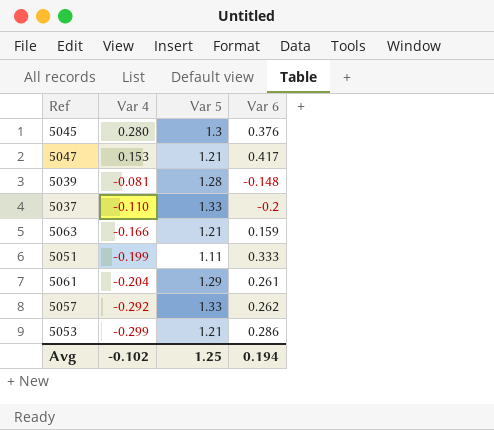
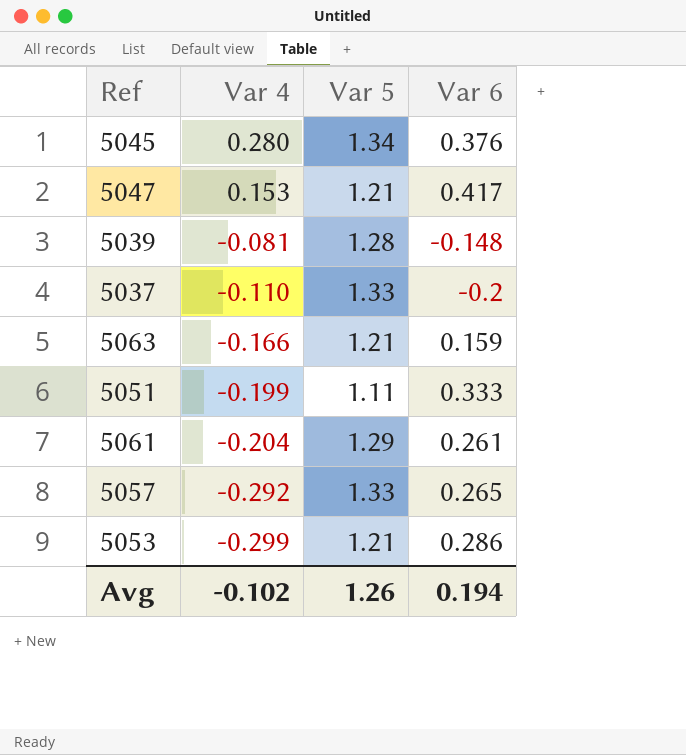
5045 | Var 5: 1.3 -> 1.34
5057 | Var 6: 0.262 -> 0.265
Avg | Var 5: 1.25 -> 1.26

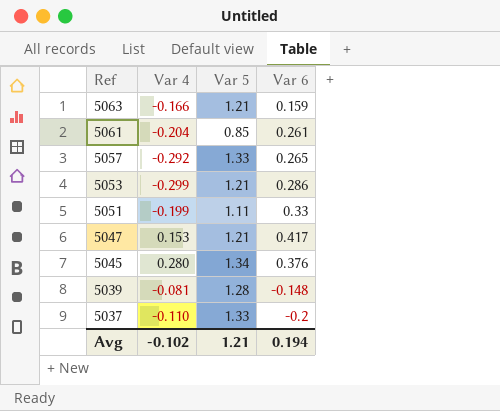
row order: Var 4 descending -> Ref descending
5061 | Var 5: 1.29 -> 0.85
5051 | Var 6: 0.333 -> 0.33
Avg | Var 5: 1.26 -> 1.21

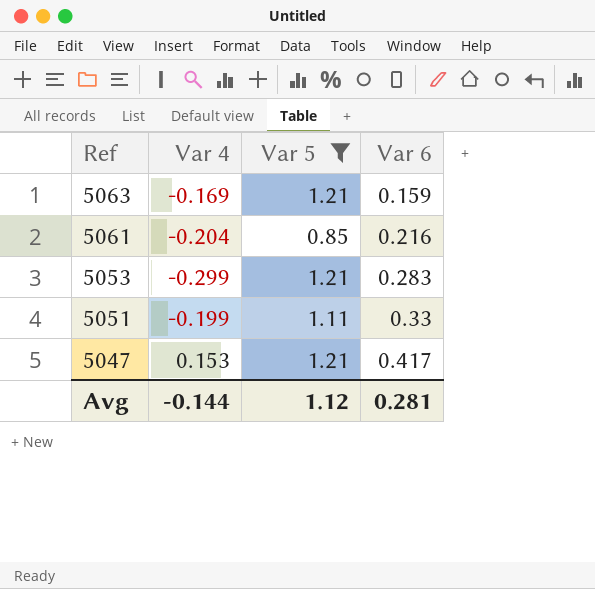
filter: none -> Var 5 <= 1.21
5063 | Var 4: -0.166 -> -0.169
5061 | Var 6: 0.261 -> 0.216
5053 | Var 6: 0.286 -> 0.283
Avg | Var 4: -0.102 -> -0.144
Avg | Var 5: 1.21 -> 1.12
Avg | Var 6: 0.194 -> 0.281

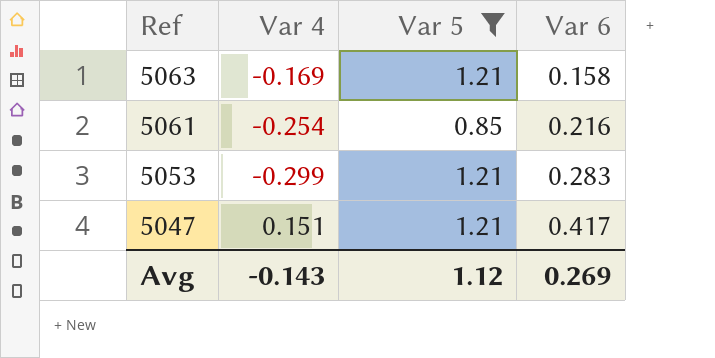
row 5051: -0.199 | 1.11 | 0.33 -> none
5063 | Var 6: 0.159 -> 0.158
5061 | Var 4: -0.204 -> -0.254
5047 | Var 4: 0.153 -> 0.151
Avg | Var 4: -0.144 -> -0.143
Avg | Var 6: 0.281 -> 0.269

